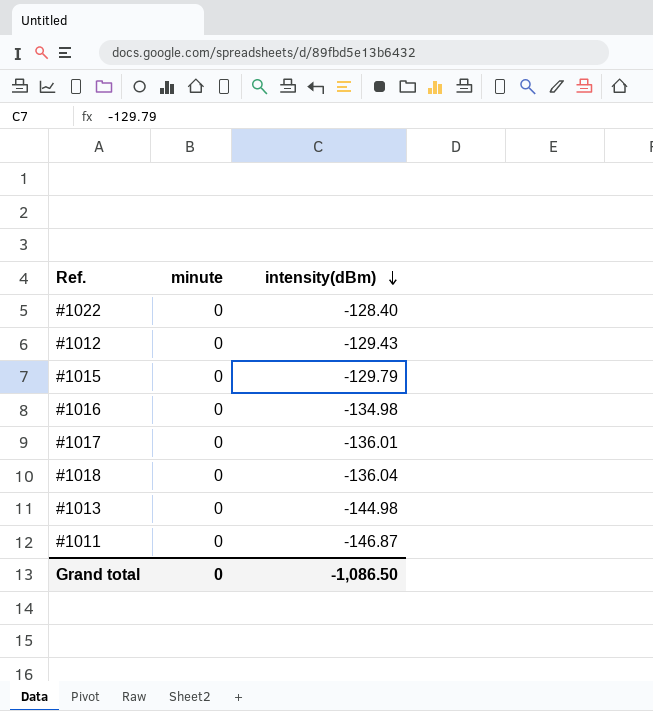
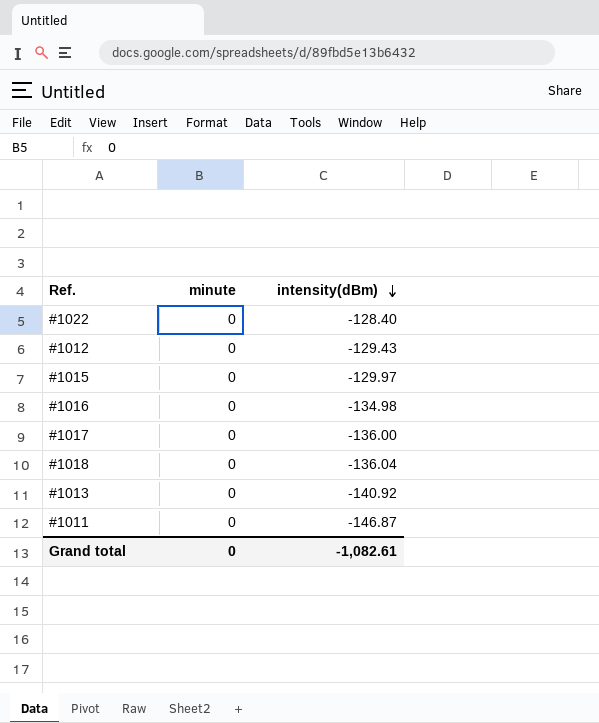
#1015 | intensity(dBm): -129.79 -> -129.97
#1017 | intensity(dBm): -136.01 -> -136.00
#1013 | intensity(dBm): -144.98 -> -140.92
Grand total | intensity(dBm): -1,086.50 -> -1,082.61

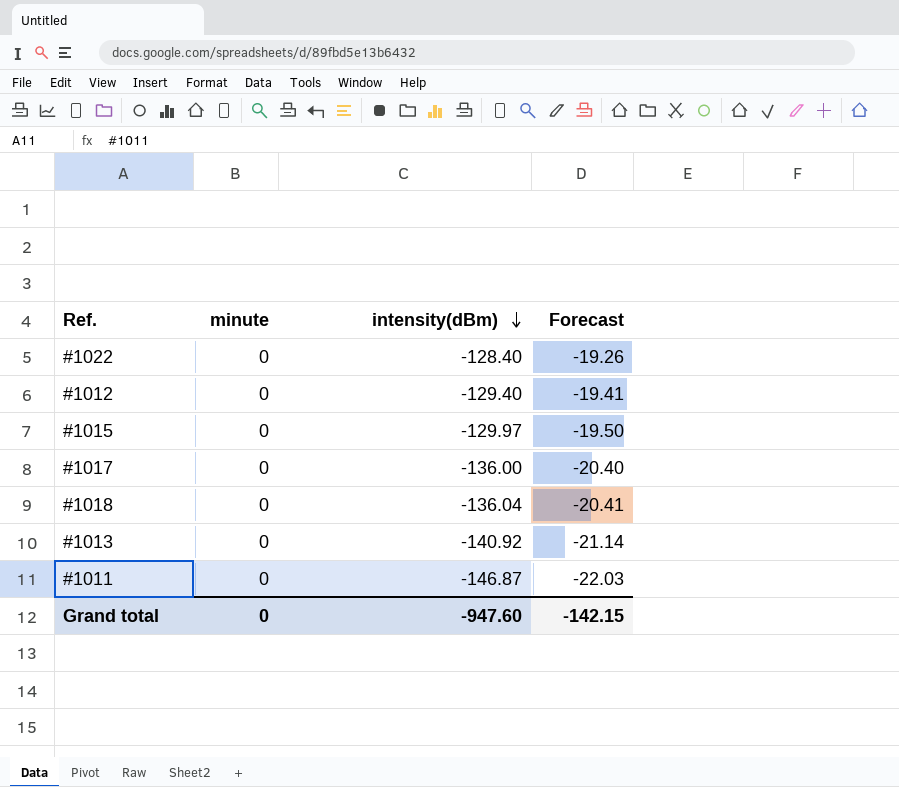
column Forecast | formula: none -> [intensity(dBm)] * 0.15
row #1016: 0 | -134.98 -> none
#1012 | intensity(dBm): -129.43 -> -129.40
Grand total | intensity(dBm): -1,082.61 -> -947.60

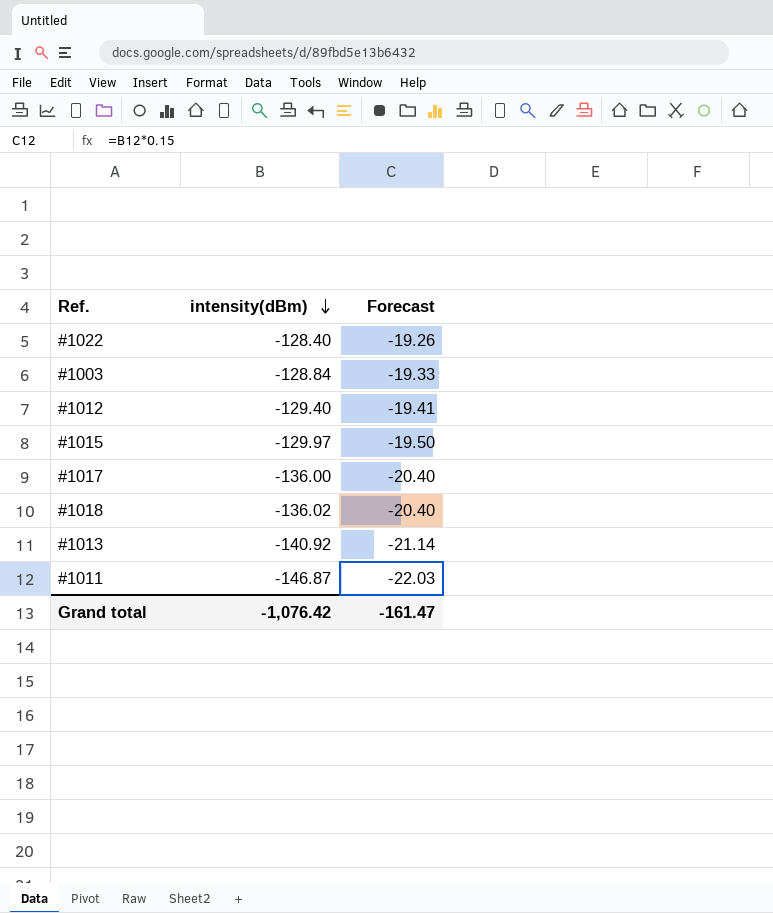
column minute | position: 2 -> none
row #1003: none -> -128.84 | -19.33
#1018 | intensity(dBm): -136.04 -> -136.02
#1018 | Forecast: -20.41 -> -20.40
Grand total | intensity(dBm): -947.60 -> -1,076.42
Grand total | Forecast: -142.15 -> -161.47

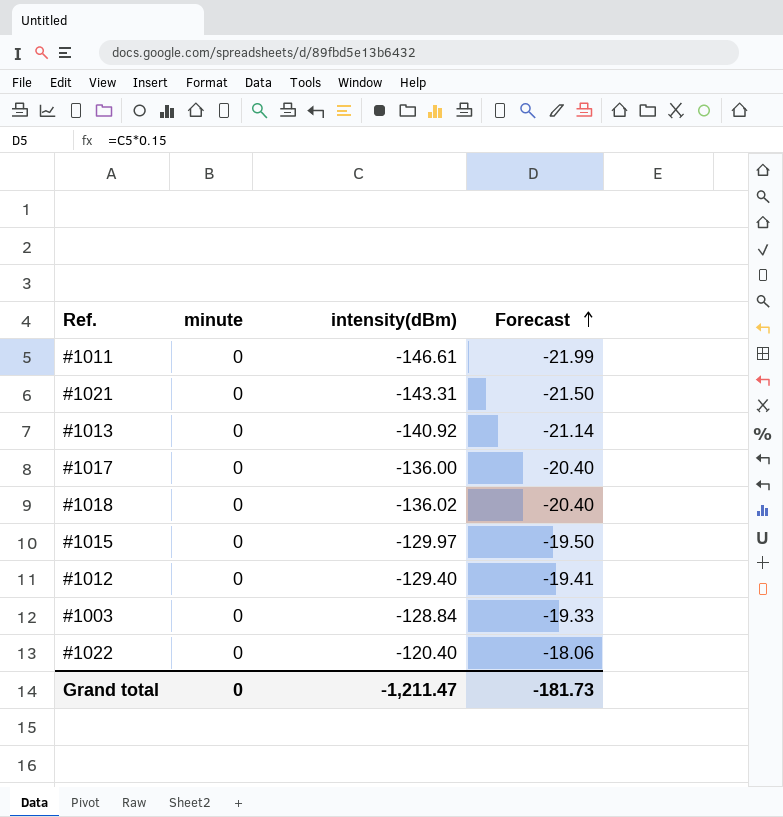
row order: intensity(dBm) descending -> Forecast ascending
column minute | position: none -> 2
#1011 | intensity(dBm): -146.87 -> -146.61
#1011 | Forecast: -22.03 -> -21.99
row #1021: none -> 0 | -143.31 | -21.50
#1022 | intensity(dBm): -128.40 -> -120.40
#1022 | Forecast: -19.26 -> -18.06
Grand total | intensity(dBm): -1,076.42 -> -1,211.47
Grand total | Forecast: -161.47 -> -181.73

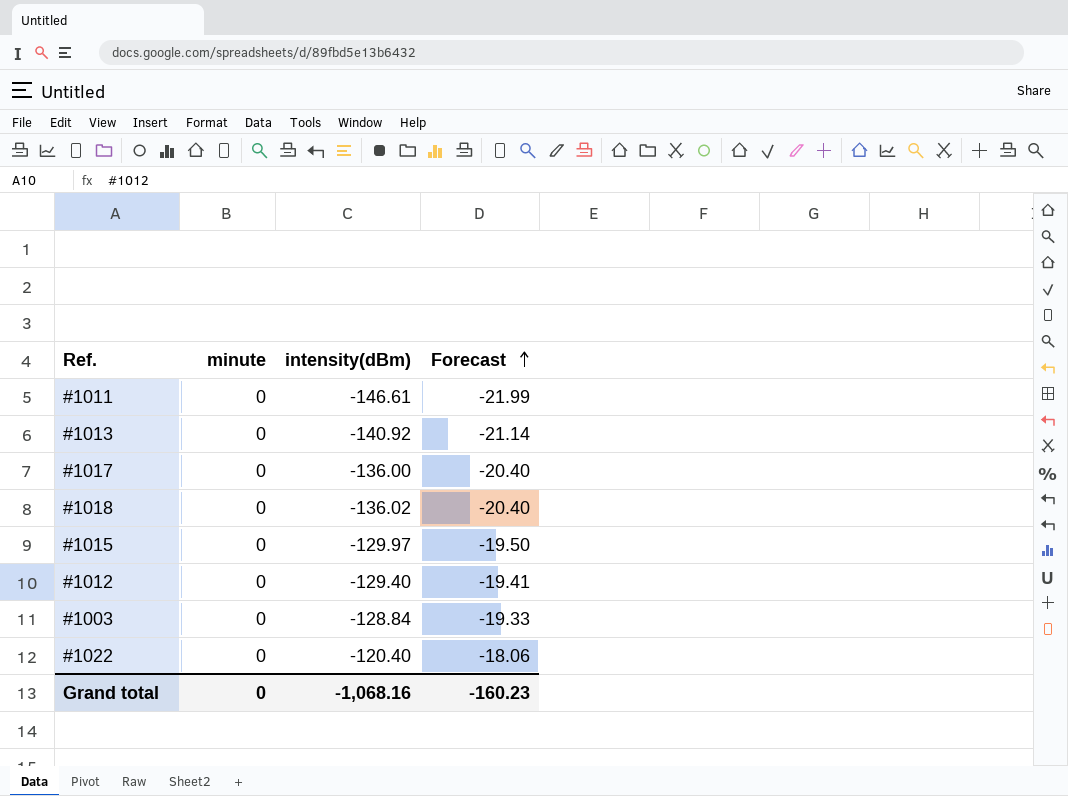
row #1021: 0 | -143.31 | -21.50 -> none
Grand total | intensity(dBm): -1,211.47 -> -1,068.16
Grand total | Forecast: -181.73 -> -160.23

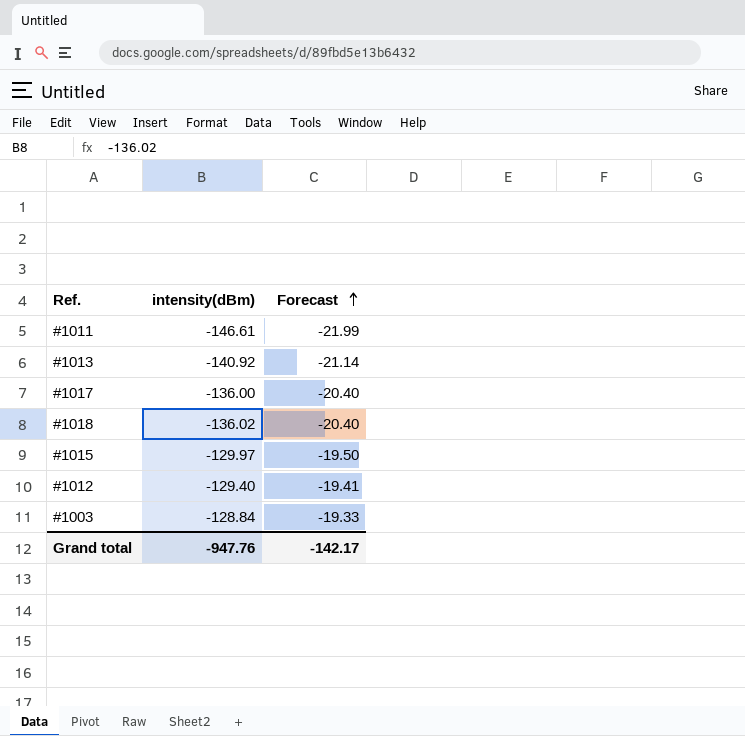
column minute | position: 2 -> none
row #1022: 0 | -120.40 | -18.06 -> none
Grand total | intensity(dBm): -1,068.16 -> -947.76
Grand total | Forecast: -160.23 -> -142.17

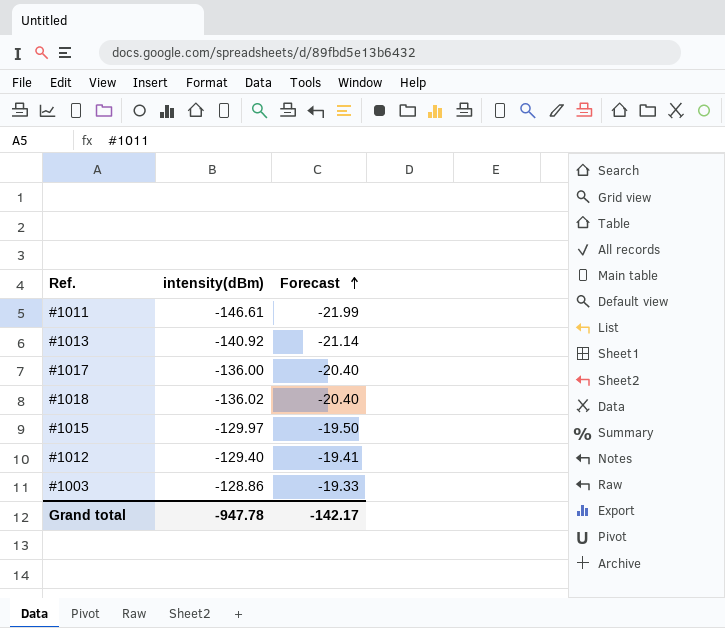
#1003 | intensity(dBm): -128.84 -> -128.86
Grand total | intensity(dBm): -947.76 -> -947.78

